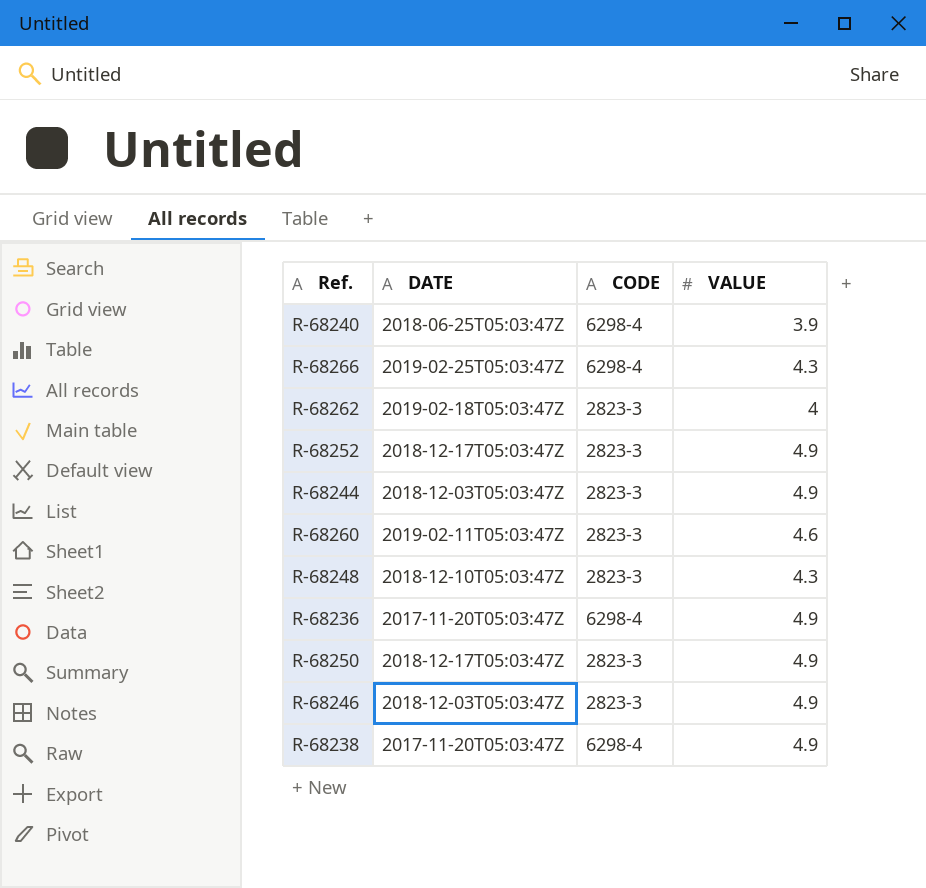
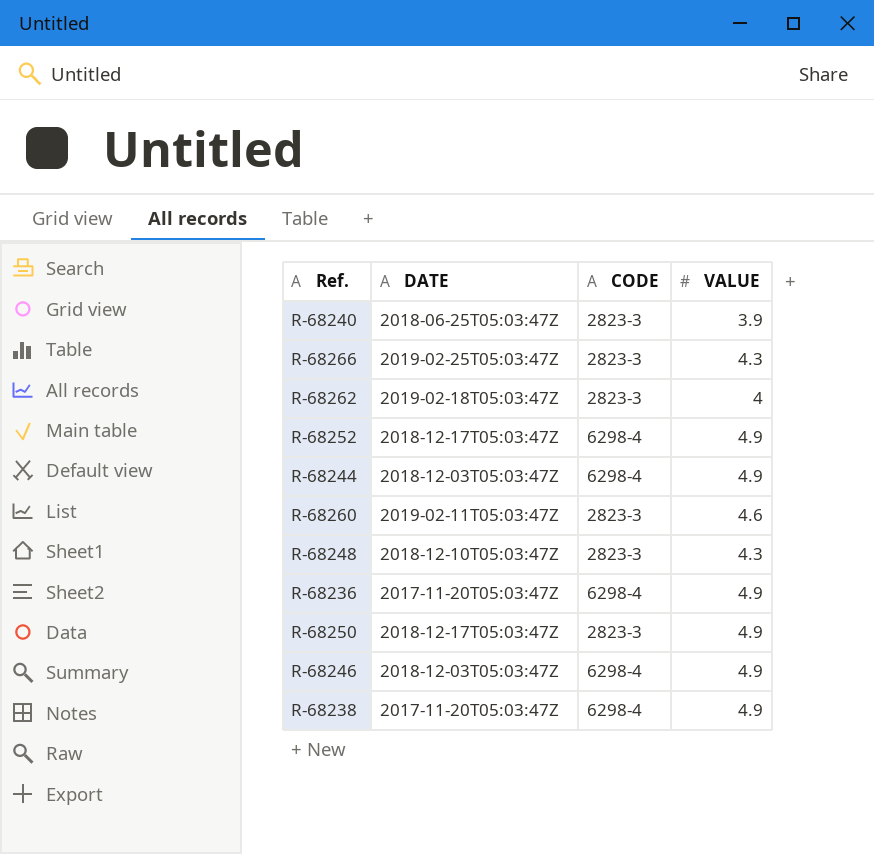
R-68240 | CODE: 6298-4 -> 2823-3
R-68266 | CODE: 6298-4 -> 2823-3
R-68252 | CODE: 2823-3 -> 6298-4
R-68244 | CODE: 2823-3 -> 6298-4
R-68246 | CODE: 2823-3 -> 6298-4

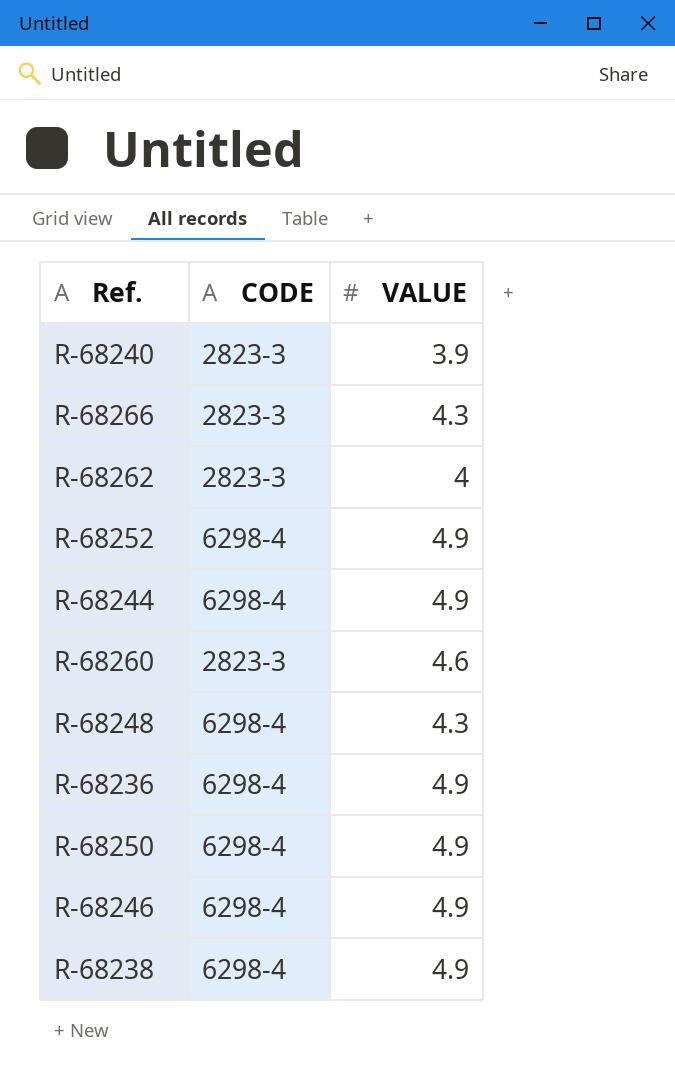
column DATE | position: 2 -> none
R-68248 | CODE: 2823-3 -> 6298-4
R-68250 | CODE: 2823-3 -> 6298-4

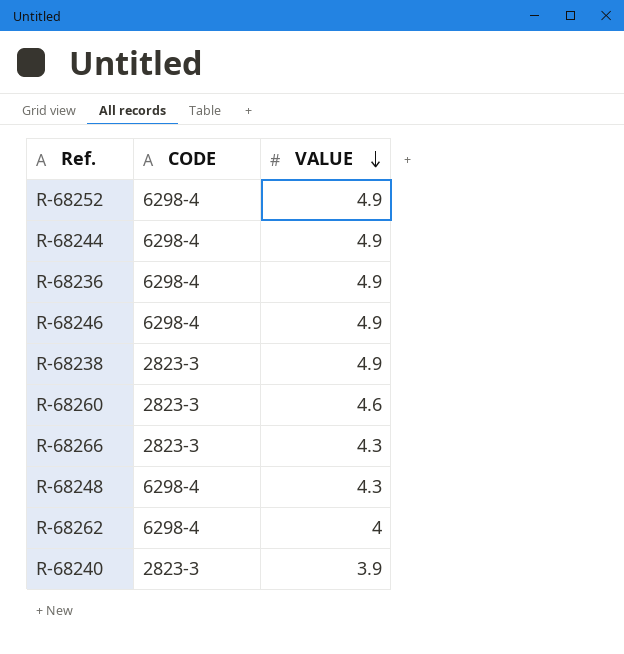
row order: none -> VALUE descending
row R-68250: 6298-4 | 4.9 -> none
R-68238 | CODE: 6298-4 -> 2823-3
R-68262 | CODE: 2823-3 -> 6298-4

